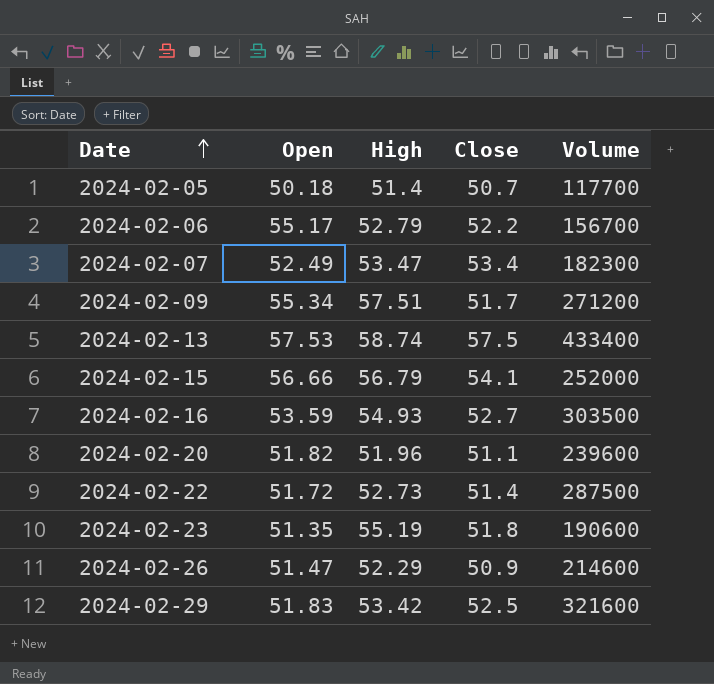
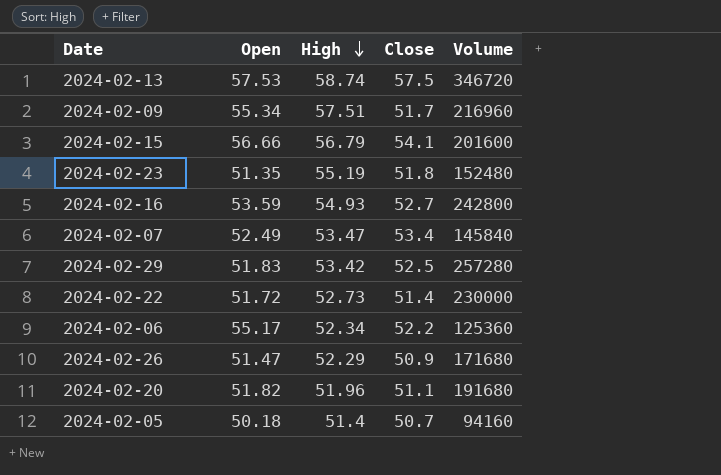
row order: Date ascending -> High descending
2024-02-13 | Volume: 433400 -> 346720
2024-02-09 | Volume: 271200 -> 216960
2024-02-15 | Volume: 252000 -> 201600
2024-02-23 | Volume: 190600 -> 152480
2024-02-16 | Volume: 303500 -> 242800
2024-02-07 | Volume: 182300 -> 145840
2024-02-29 | Volume: 321600 -> 257280
2024-02-22 | Volume: 287500 -> 230000
2024-02-06 | High: 52.79 -> 52.34
2024-02-06 | Volume: 156700 -> 125360
2024-02-26 | Volume: 214600 -> 171680
2024-02-20 | Volume: 239600 -> 191680
2024-02-05 | Volume: 117700 -> 94160

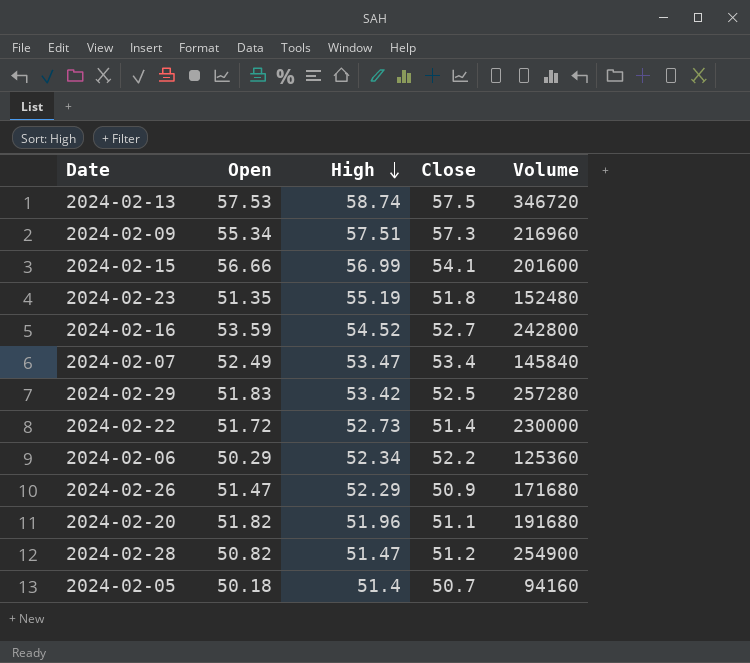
2024-02-09 | Close: 51.7 -> 57.3
2024-02-15 | High: 56.79 -> 56.99
2024-02-16 | High: 54.93 -> 54.52
2024-02-06 | Open: 55.17 -> 50.29
row 2024-02-28: none -> 50.82 | 51.47 | 51.2 | 254900

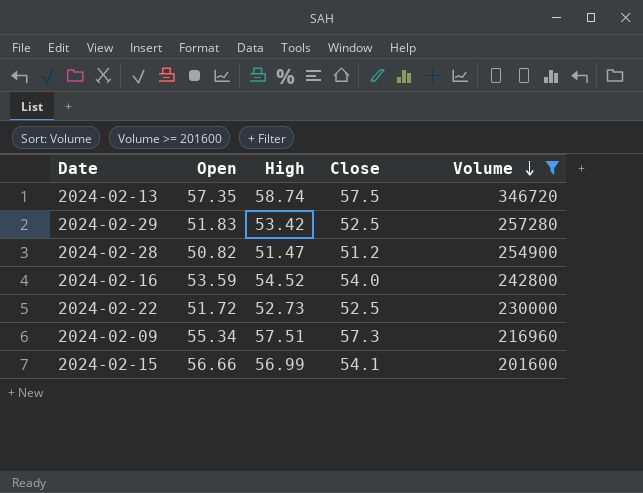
filter: none -> Volume >= 201600
row order: High descending -> Volume descending
2024-02-13 | Open: 57.53 -> 57.35
2024-02-16 | Close: 52.7 -> 54.0
2024-02-22 | Close: 51.4 -> 52.5

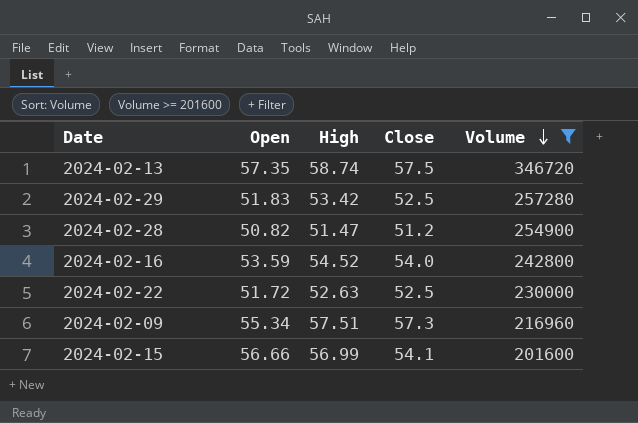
2024-02-22 | High: 52.73 -> 52.63

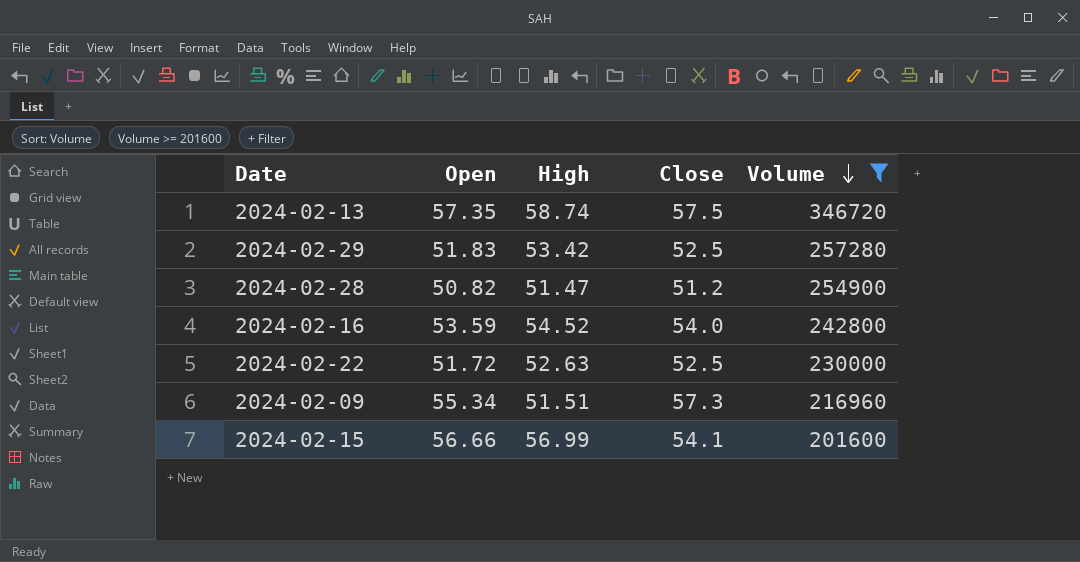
2024-02-09 | High: 57.51 -> 51.51

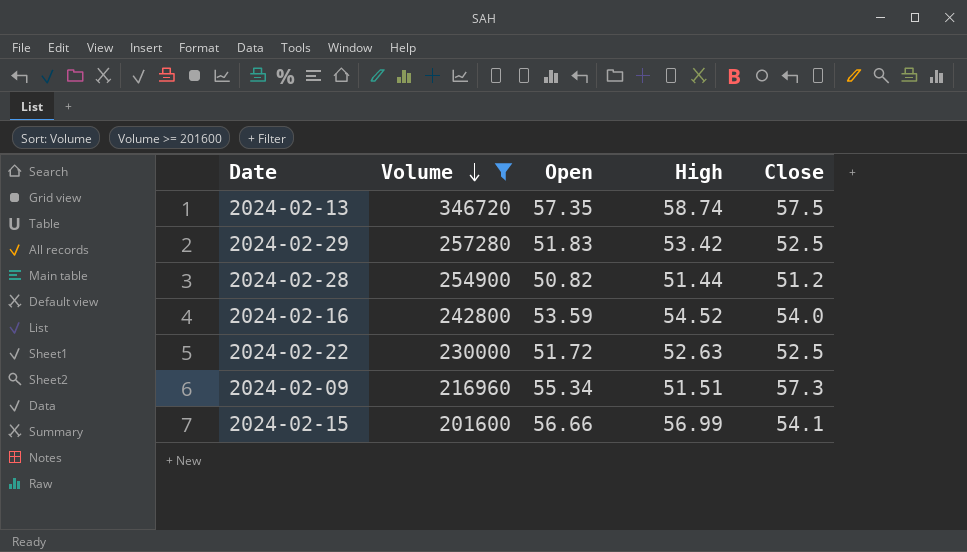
column Volume | position: 5 -> 2
2024-02-28 | High: 51.47 -> 51.44

